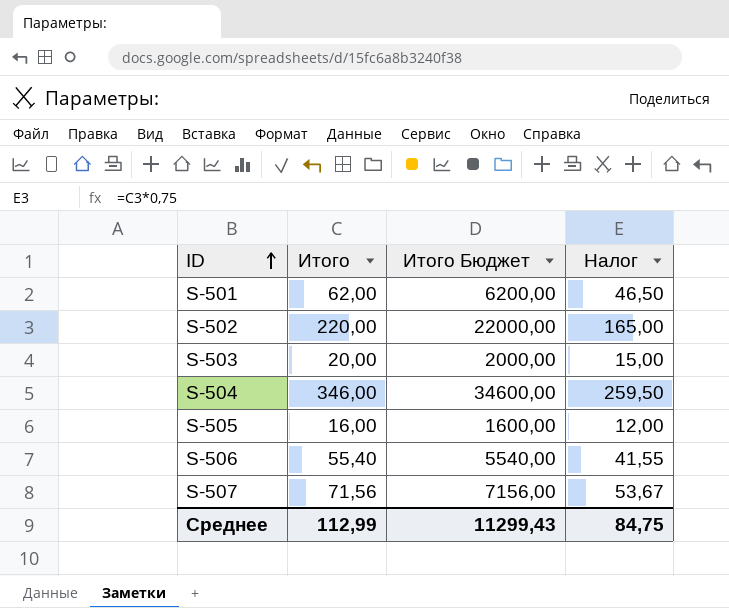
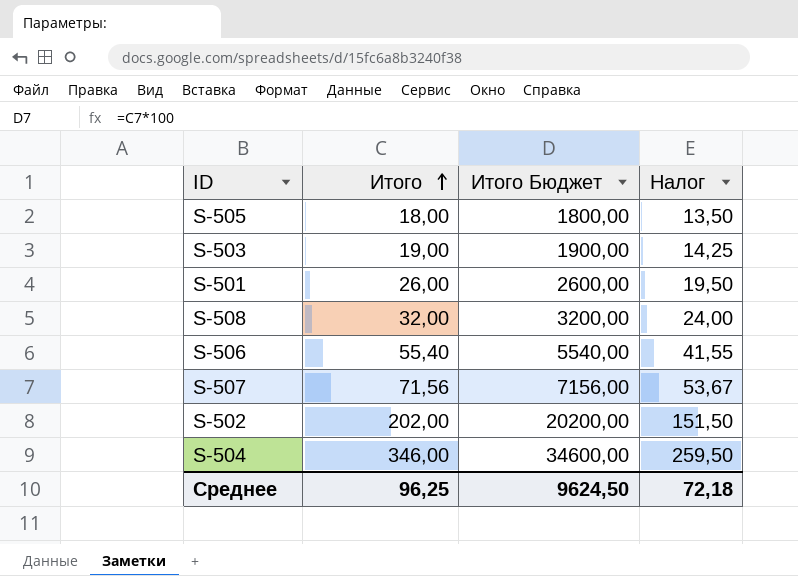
row order: ID ascending -> Итого ascending
S-505 | Итого: 16,00 -> 18,00
S-505 | Итого Бюджет: 1600,00 -> 1800,00
S-505 | Налог: 12,00 -> 13,50
S-503 | Итого: 20,00 -> 19,00
S-503 | Итого Бюджет: 2000,00 -> 1900,00
S-503 | Налог: 15,00 -> 14,25
S-501 | Итого: 62,00 -> 26,00
S-501 | Итого Бюджет: 6200,00 -> 2600,00
S-501 | Налог: 46,50 -> 19,50
row S-508: none -> 32,00 | 3200,00 | 24,00
S-502 | Итого: 220,00 -> 202,00
S-502 | Итого Бюджет: 22000,00 -> 20200,00
S-502 | Налог: 165,00 -> 151,50
Среднее | Итого: 112,99 -> 96,25
Среднее | Итого Бюджет: 11299,43 -> 9624,50
Среднее | Налог: 84,75 -> 72,18

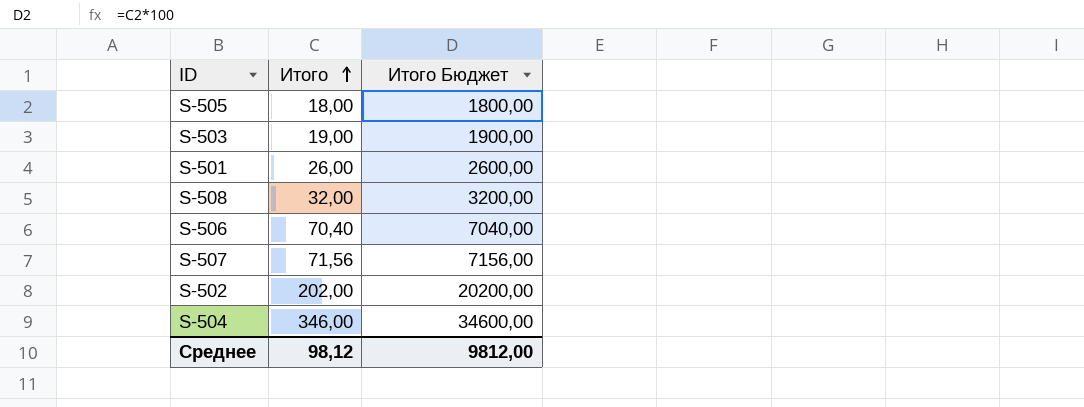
column Налог | formula: [Итого] * 0,75 -> none
S-506 | Итого: 55,40 -> 70,40
S-506 | Итого Бюджет: 5540,00 -> 7040,00
Среднее | Итого: 96,25 -> 98,12
Среднее | Итого Бюджет: 9624,50 -> 9812,00

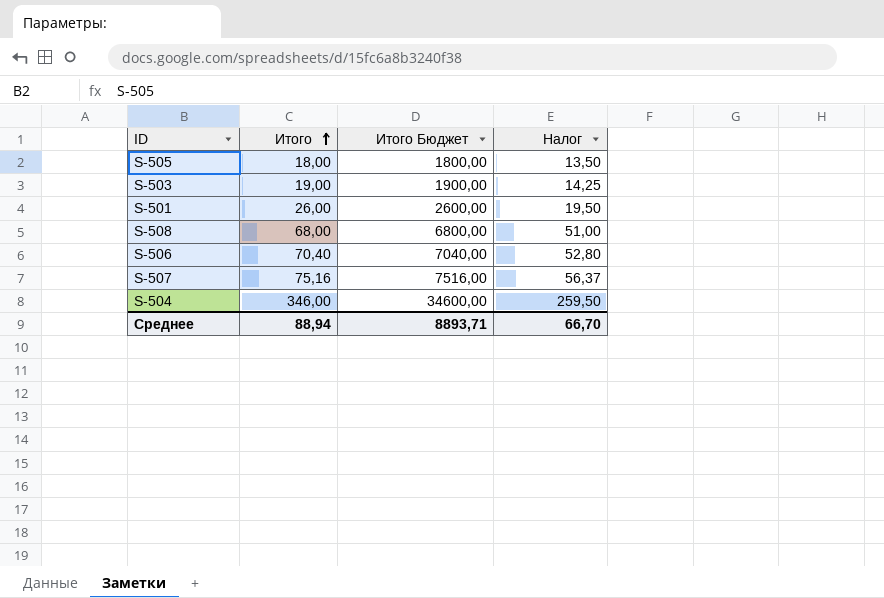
column Налог | formula: none -> [Итого] * 0,75
row S-502: 202,00 | 20200,00 -> none
S-508 | Итого: 32,00 -> 68,00
S-508 | Итого Бюджет: 3200,00 -> 6800,00
S-507 | Итого: 71,56 -> 75,16
S-507 | Итого Бюджет: 7156,00 -> 7516,00
Среднее | Итого: 98,12 -> 88,94
Среднее | Итого Бюджет: 9812,00 -> 8893,71

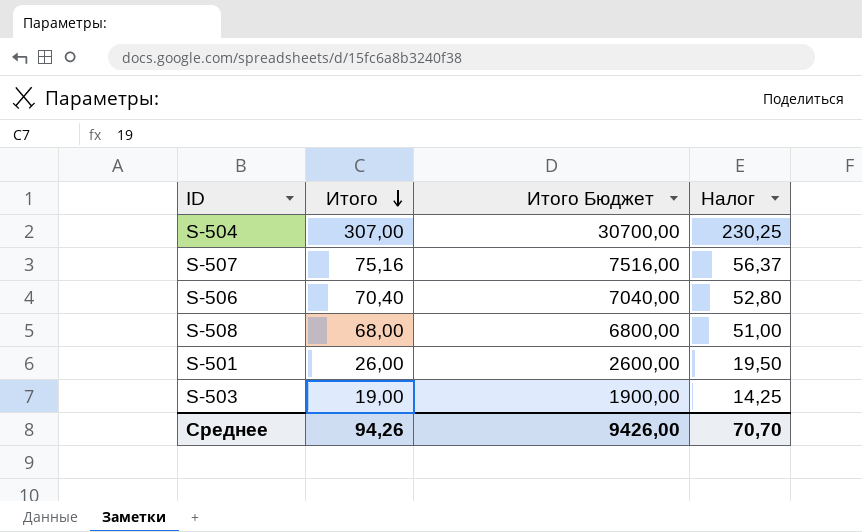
row order: Итого ascending -> Итого descending
row S-505: 18,00 | 1800,00 | 13,50 -> none
S-504 | Итого: 346,00 -> 307,00
S-504 | Итого Бюджет: 34600,00 -> 30700,00
S-504 | Налог: 259,50 -> 230,25
Среднее | Итого: 88,94 -> 94,26
Среднее | Итого Бюджет: 8893,71 -> 9426,00
Среднее | Налог: 66,70 -> 70,70

